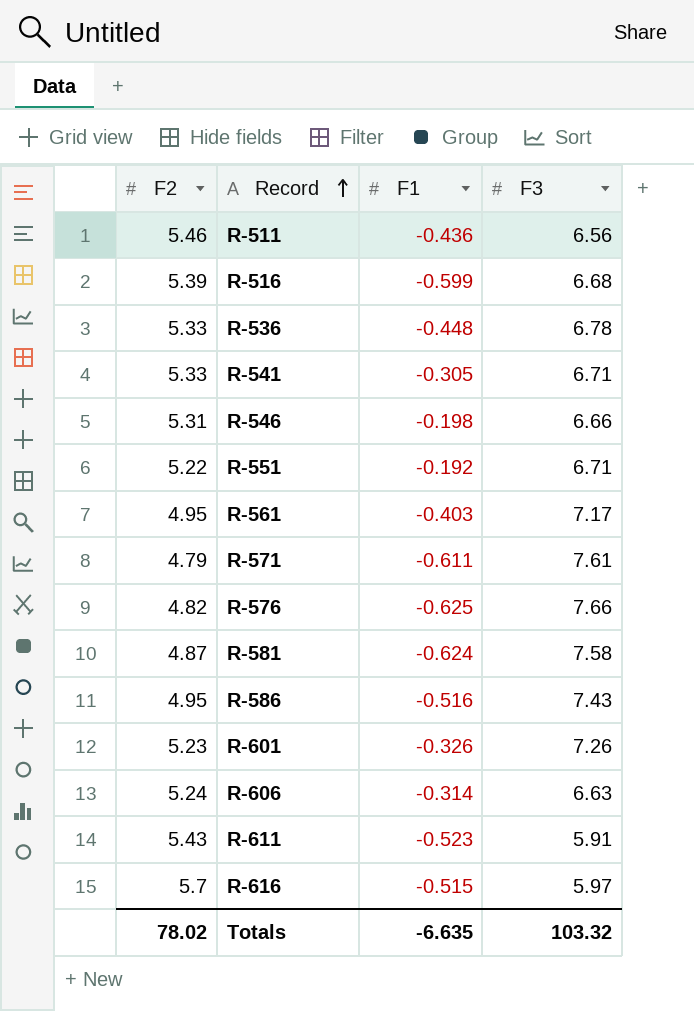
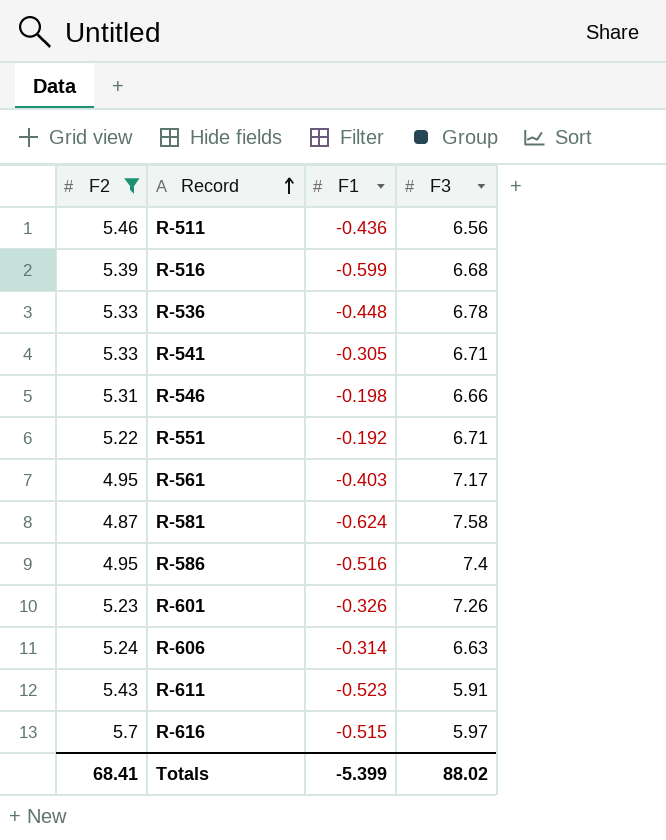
filter: none -> F2 >= 4.87
R-586 | F3: 7.43 -> 7.4
Totals | F2: 78.02 -> 68.41
Totals | F1: -6.635 -> -5.399
Totals | F3: 103.32 -> 88.02

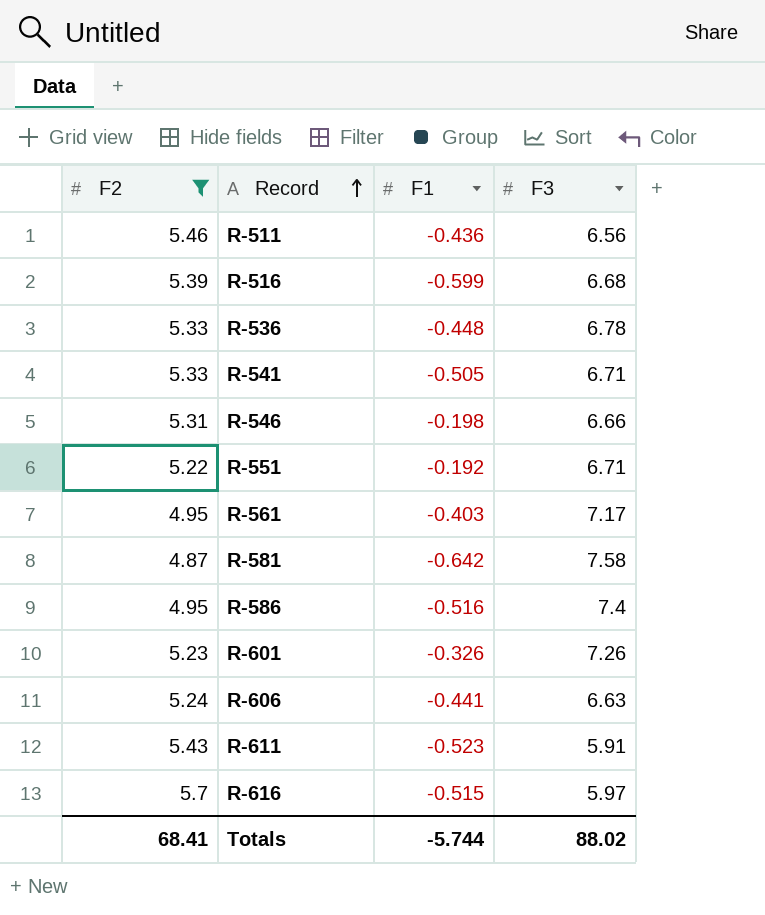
R-541 | F1: -0.305 -> -0.505
R-581 | F1: -0.624 -> -0.642
R-606 | F1: -0.314 -> -0.441
Totals | F1: -5.399 -> -5.744

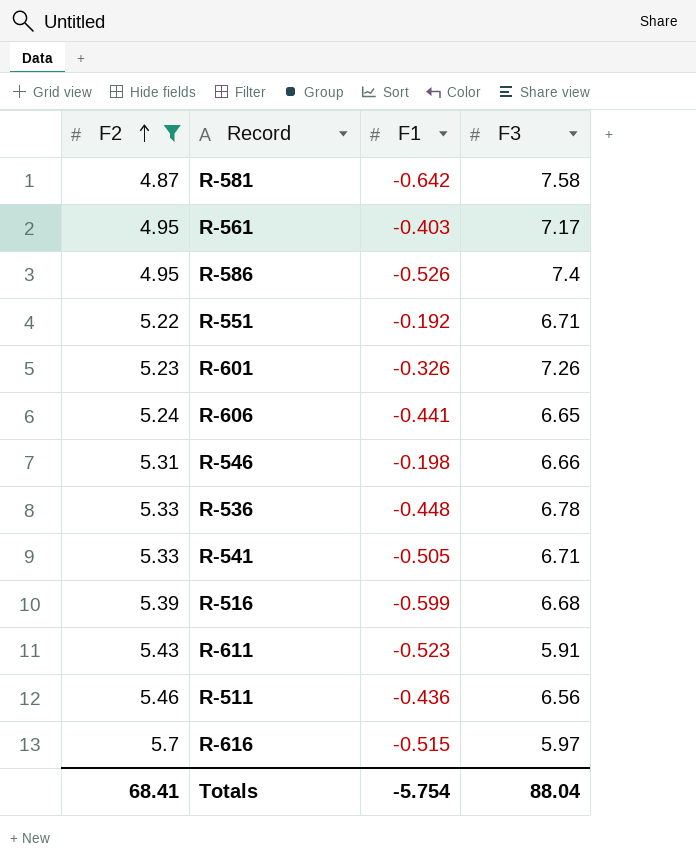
row order: Record ascending -> F2 ascending
R-586 | F1: -0.516 -> -0.526
R-606 | F3: 6.63 -> 6.65
Totals | F1: -5.744 -> -5.754
Totals | F3: 88.02 -> 88.04

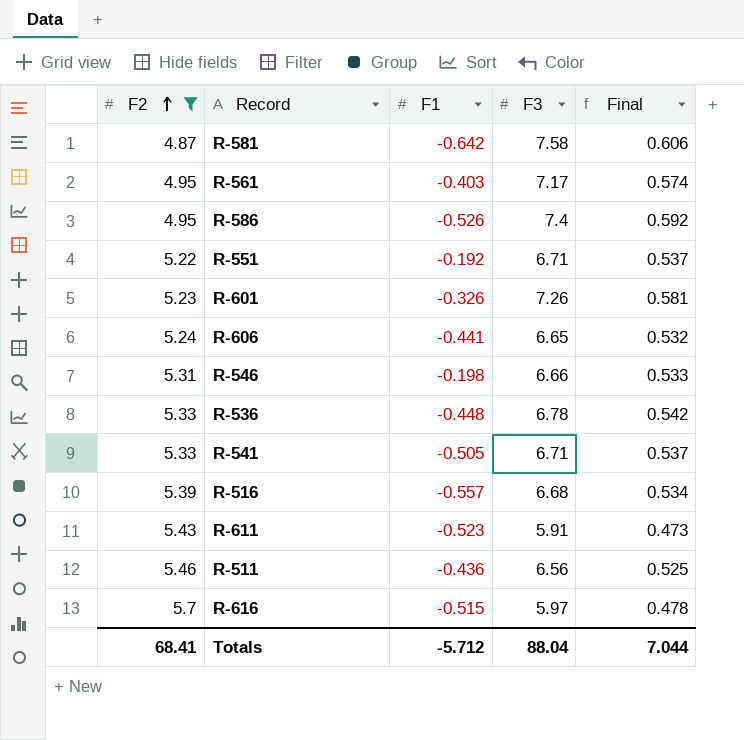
column Final | formula: none -> [F3] * 0.08
R-516 | F1: -0.599 -> -0.557
Totals | F1: -5.754 -> -5.712

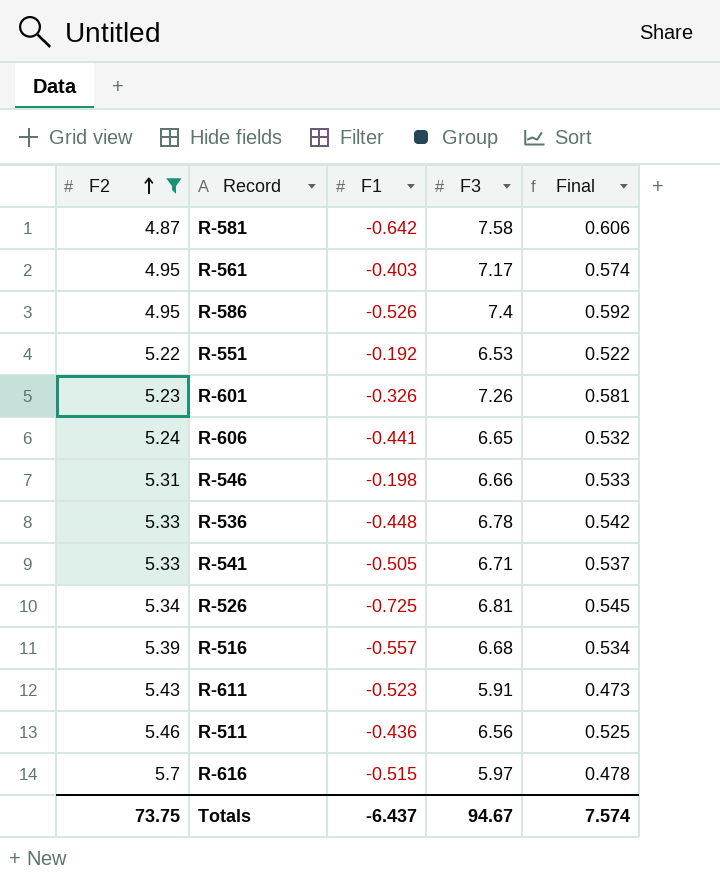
R-551 | F3: 6.71 -> 6.53
R-551 | Final: 0.537 -> 0.522
row R-526: none -> 5.34 | -0.725 | 6.81 | 0.545
Totals | F2: 68.41 -> 73.75
Totals | F1: -5.712 -> -6.437
Totals | F3: 88.04 -> 94.67
Totals | Final: 7.044 -> 7.574

